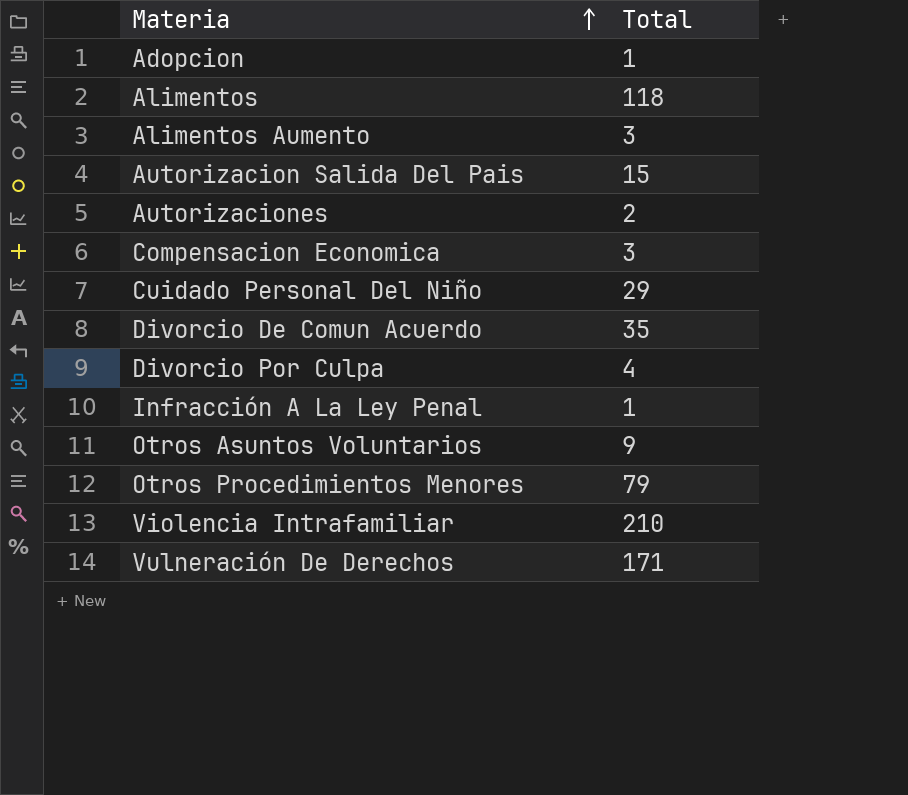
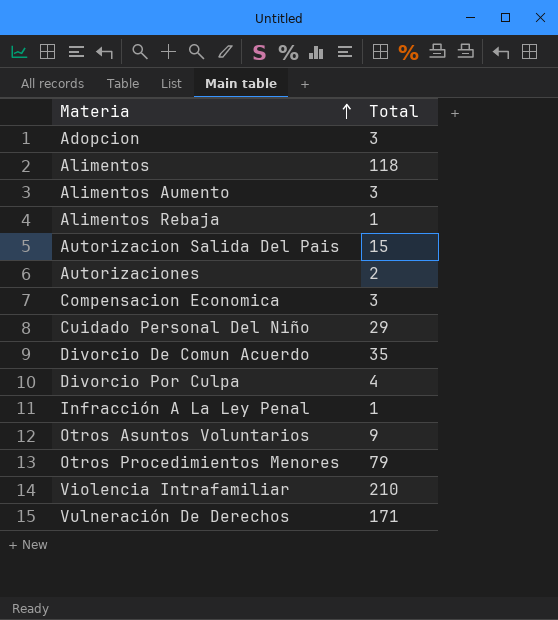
Adopcion | Total: 1 -> 3
row Alimentos Rebaja: none -> 1

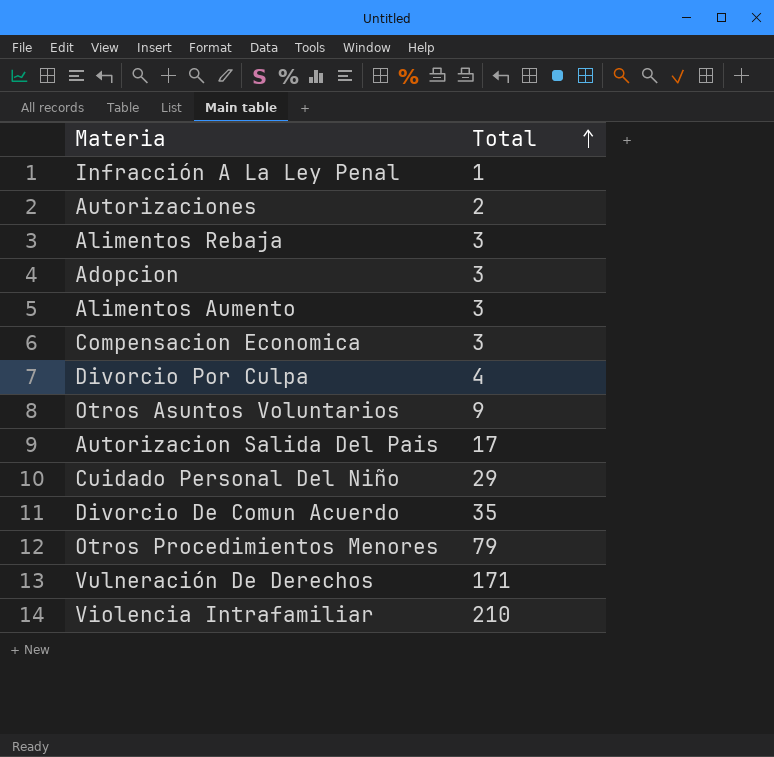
row order: Materia ascending -> Total ascending
row Alimentos: 118 -> none
Alimentos Rebaja | Total: 1 -> 3
Autorizacion Salida Del Pais | Total: 15 -> 17

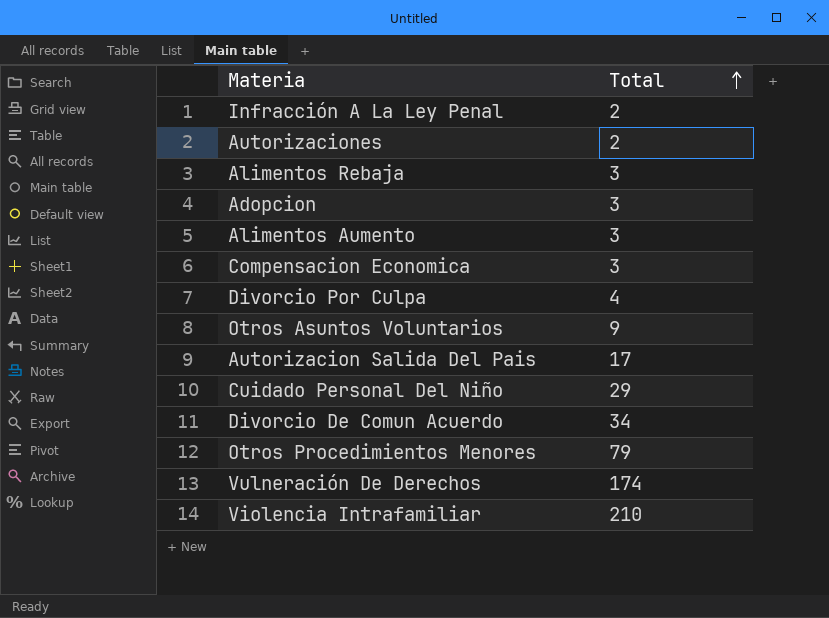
Infracción A La Ley Penal | Total: 1 -> 2
Divorcio De Comun Acuerdo | Total: 35 -> 34
Vulneración De Derechos | Total: 171 -> 174

